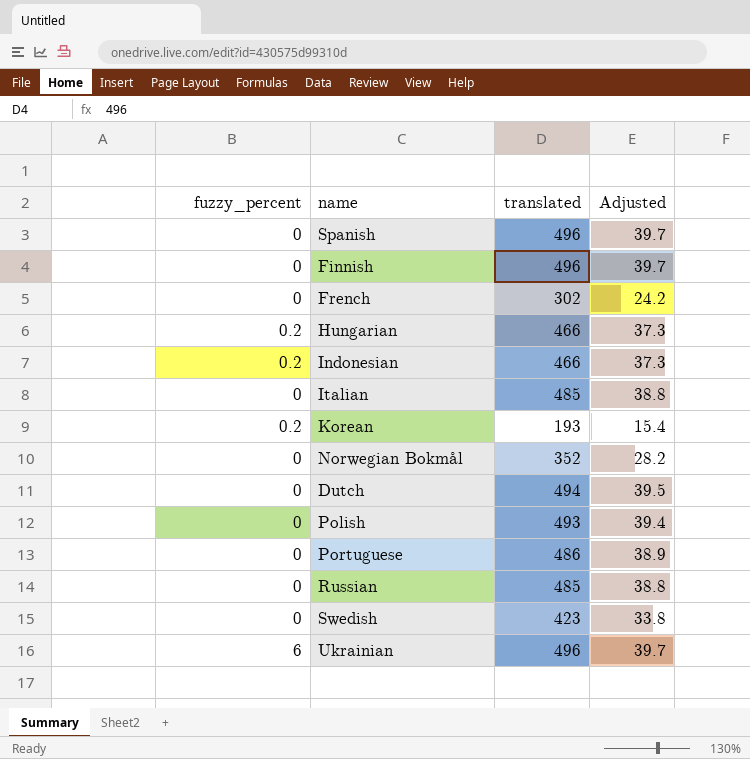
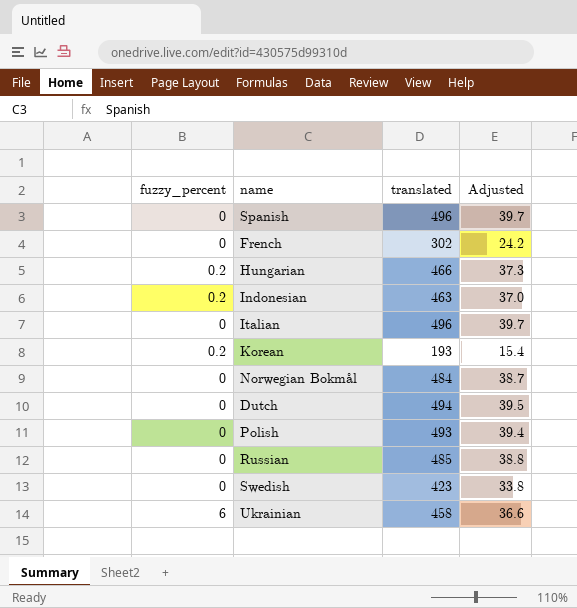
row Finnish: 0 | 496 | 39.7 -> none
row Portuguese: 0 | 486 | 38.9 -> none
Indonesian | translated: 466 -> 463
Indonesian | Adjusted: 37.3 -> 37.0
Italian | translated: 485 -> 496
Italian | Adjusted: 38.8 -> 39.7
Norwegian Bokmål | translated: 352 -> 484
Norwegian Bokmål | Adjusted: 28.2 -> 38.7
Ukrainian | translated: 496 -> 458
Ukrainian | Adjusted: 39.7 -> 36.6

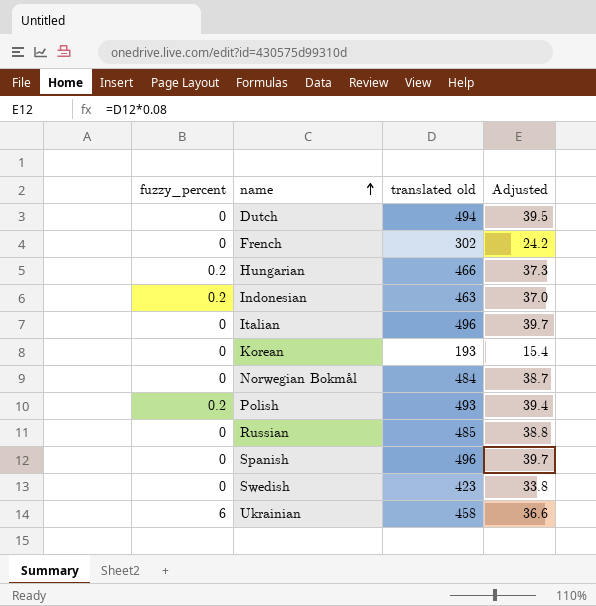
row order: none -> name ascending
column name: translated -> translated old
Korean | fuzzy_percent: 0.2 -> 0
Polish | fuzzy_percent: 0 -> 0.2

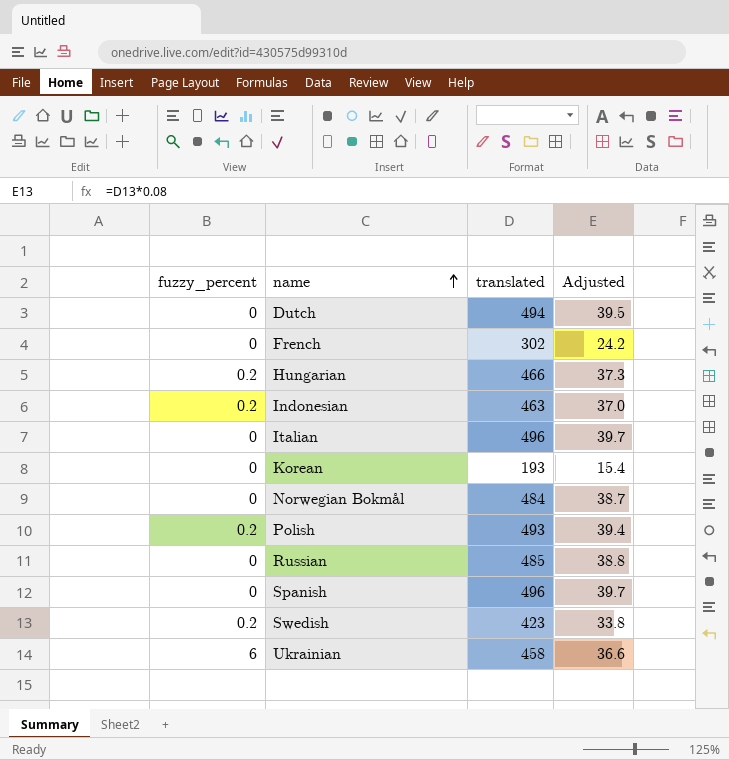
column name: translated old -> translated
Swedish | fuzzy_percent: 0 -> 0.2

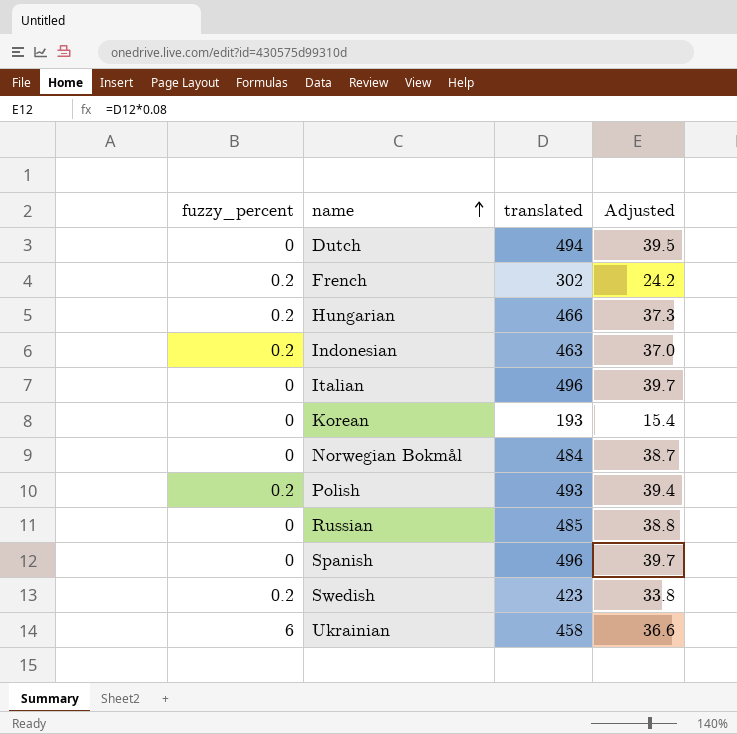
French | fuzzy_percent: 0 -> 0.2

